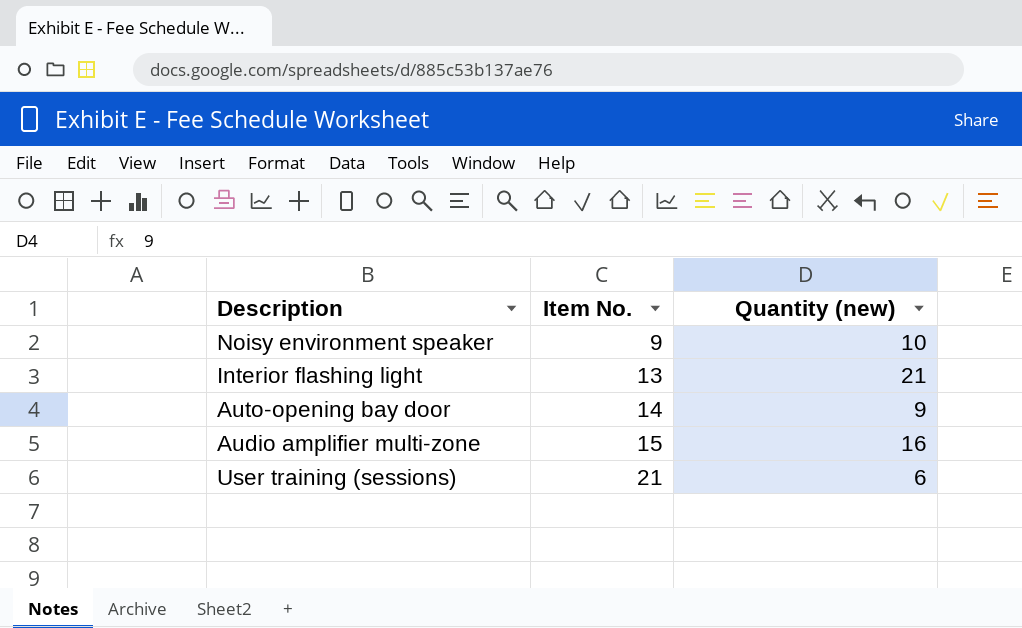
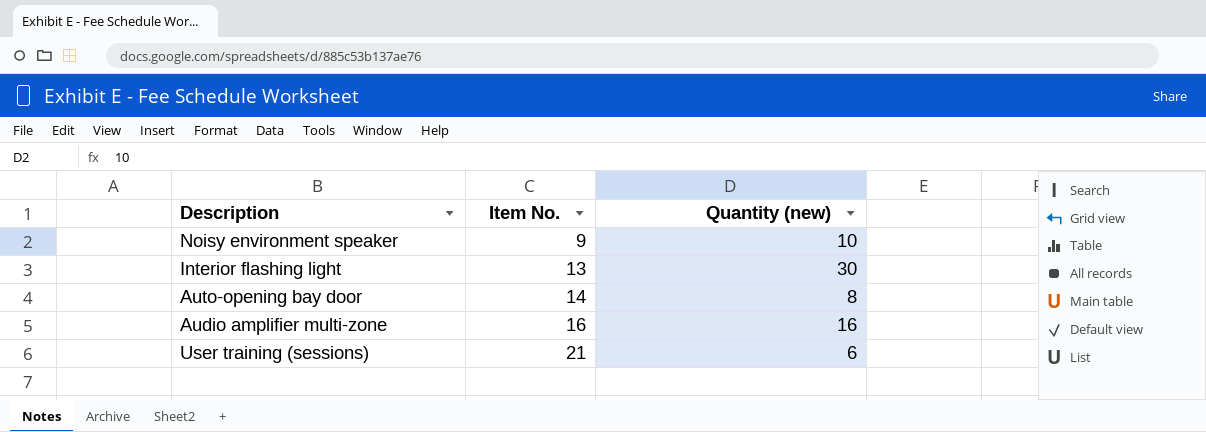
Interior flashing light | Quantity (new): 21 -> 30
Auto-opening bay door | Quantity (new): 9 -> 8
Audio amplifier multi-zone | Item No.: 15 -> 16

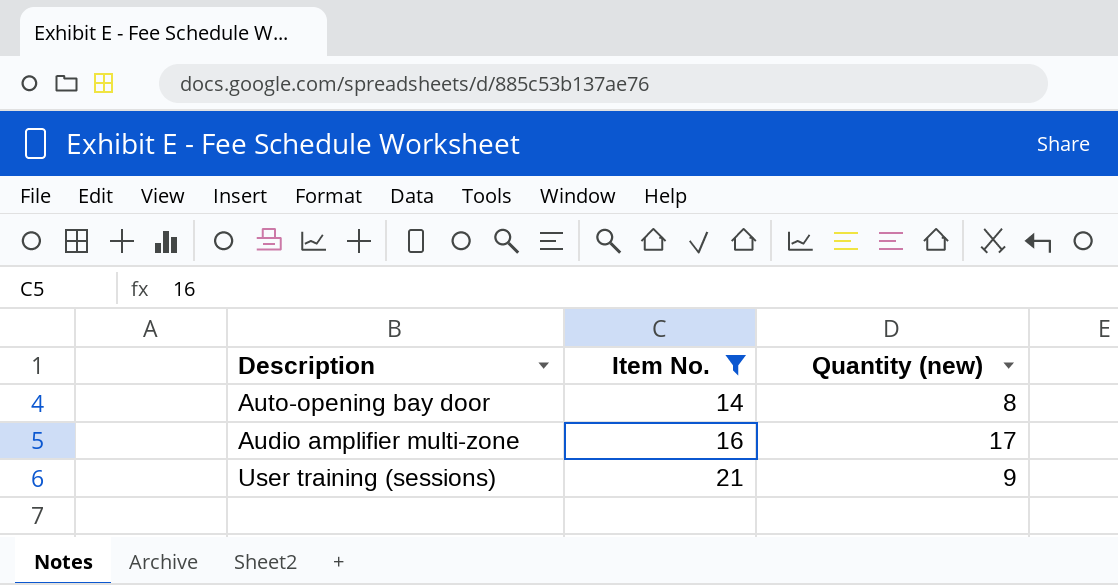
filter: none -> Item No. >= 14
Audio amplifier multi-zone | Quantity (new): 16 -> 17
User training (sessions) | Quantity (new): 6 -> 9

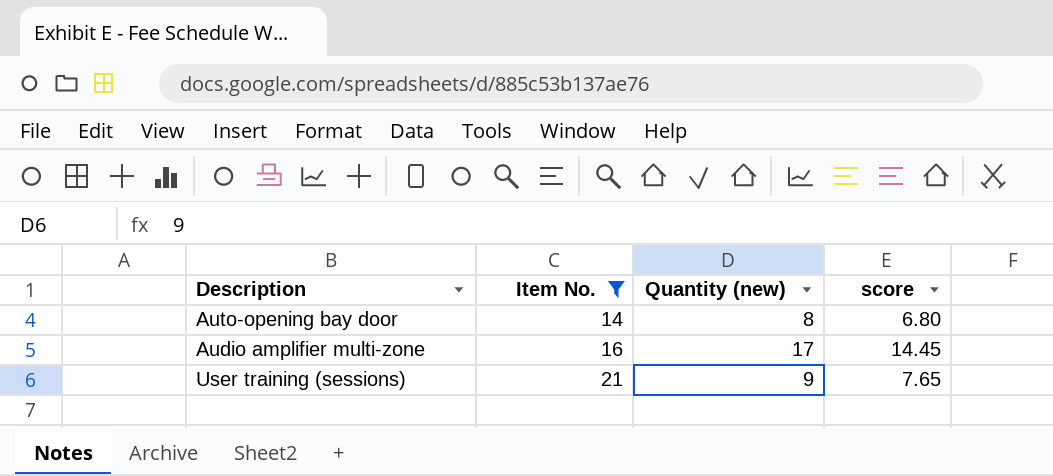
column score | formula: none -> [Quantity (new)] * 0.85

